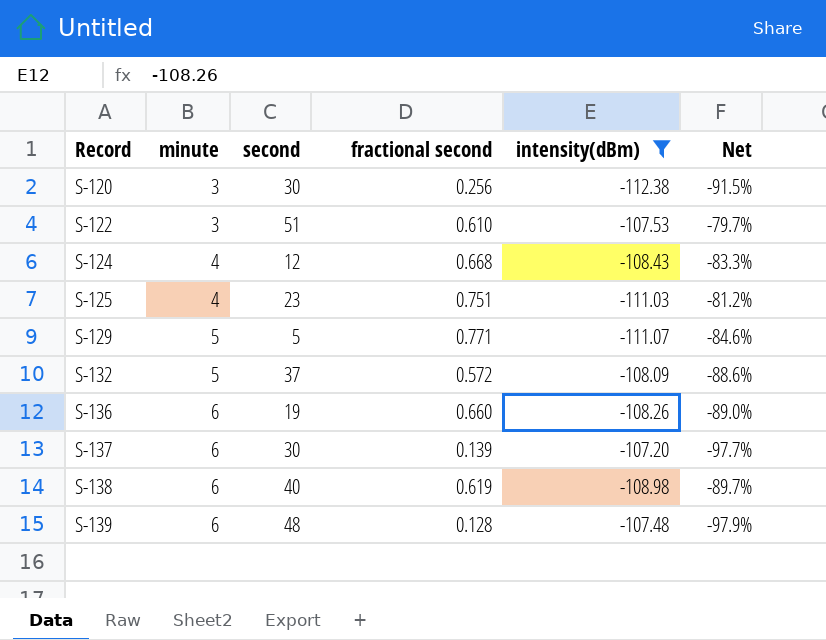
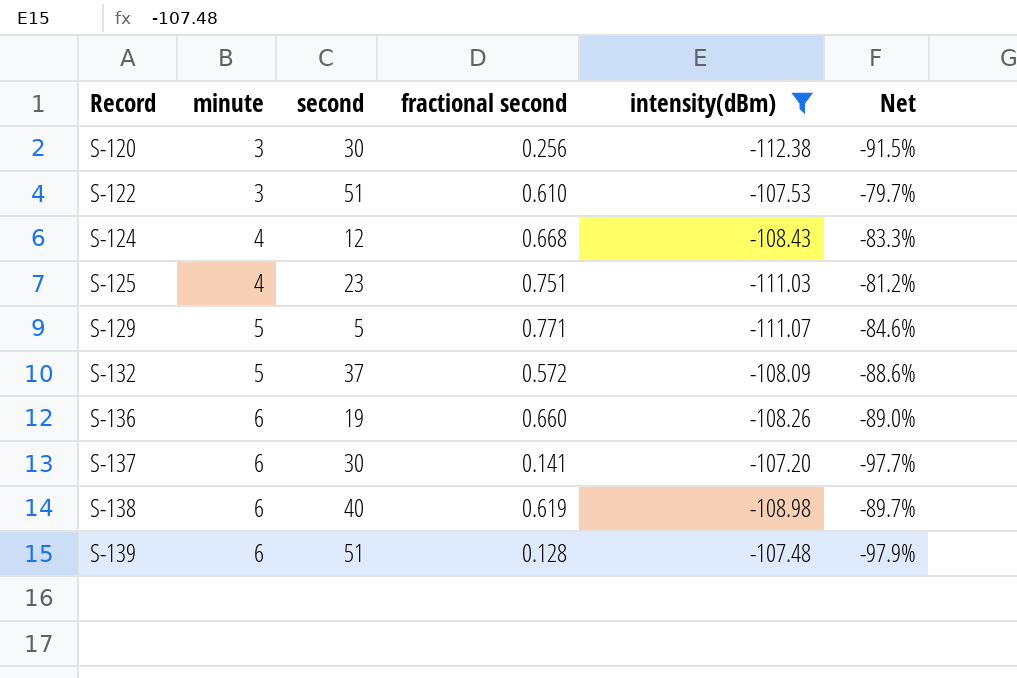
S-137 | fractional second: 0.139 -> 0.141
S-139 | second: 48 -> 51

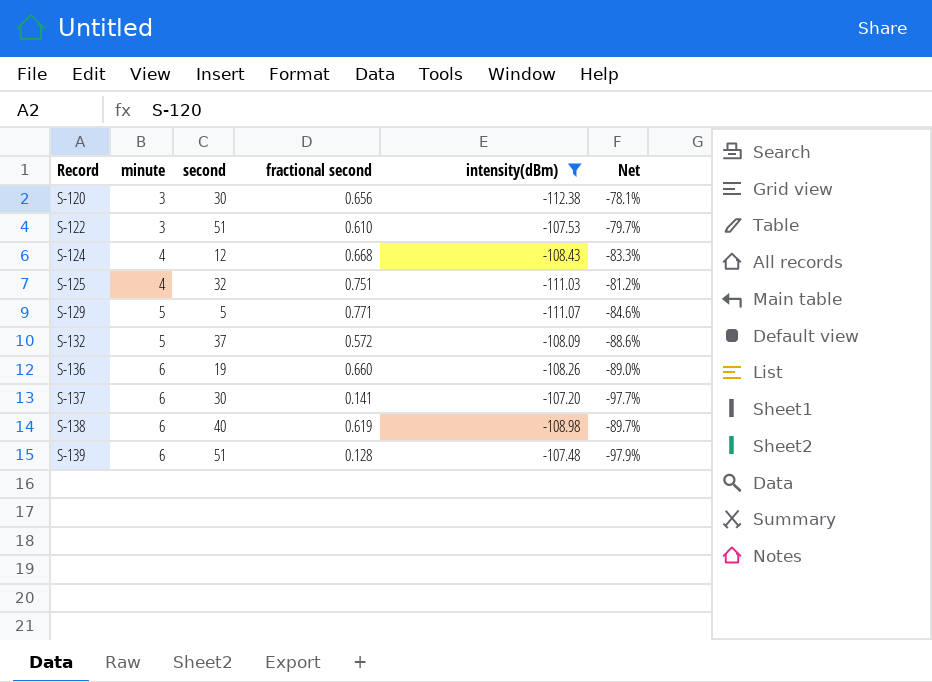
S-120 | fractional second: 0.256 -> 0.656
S-120 | Net: -91.5% -> -78.1%
S-125 | second: 23 -> 32

